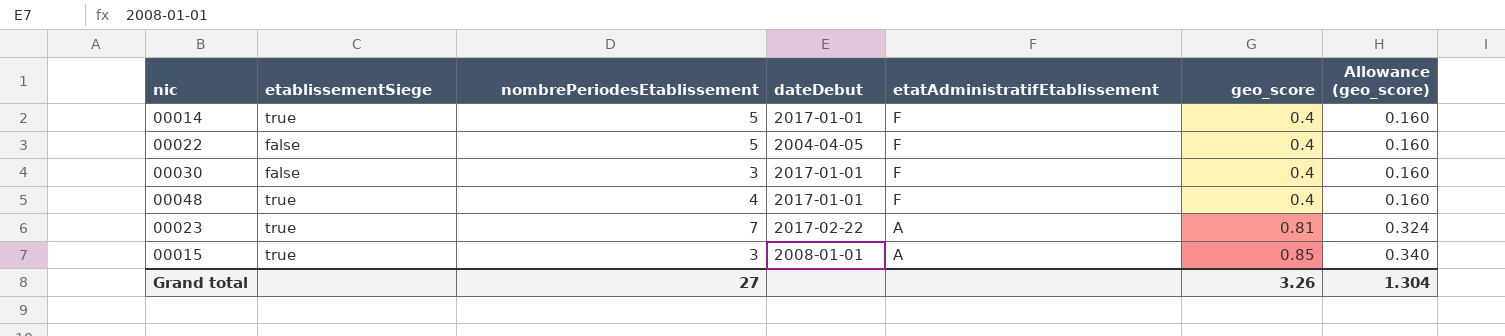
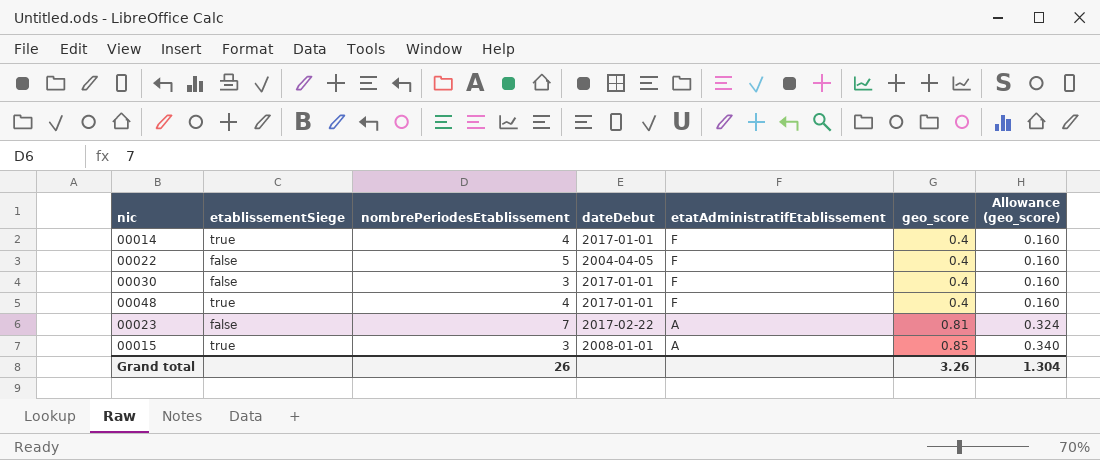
00014 | nombrePeriodesEtablissement: 5 -> 4
00023 | etablissementSiege: true -> false
Grand total | nombrePeriodesEtablissement: 27 -> 26

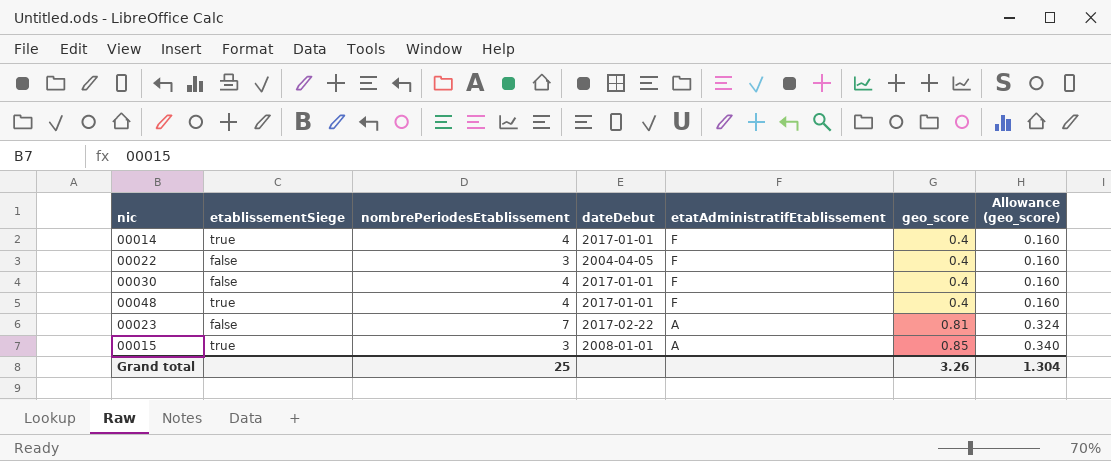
00022 | nombrePeriodesEtablissement: 5 -> 3
00030 | nombrePeriodesEtablissement: 3 -> 4
Grand total | nombrePeriodesEtablissement: 26 -> 25

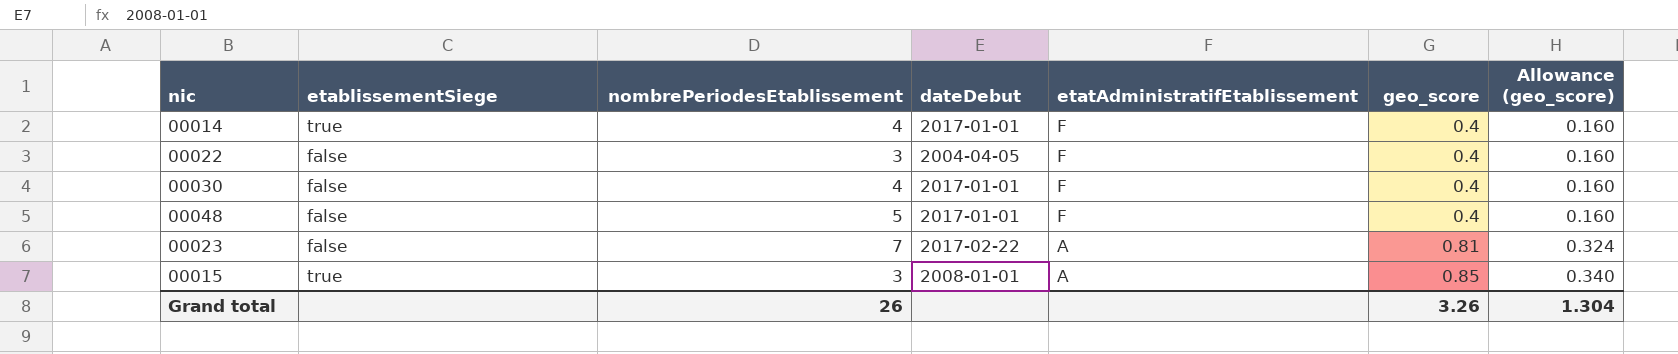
00048 | etablissementSiege: true -> false
00048 | nombrePeriodesEtablissement: 4 -> 5
Grand total | nombrePeriodesEtablissement: 25 -> 26

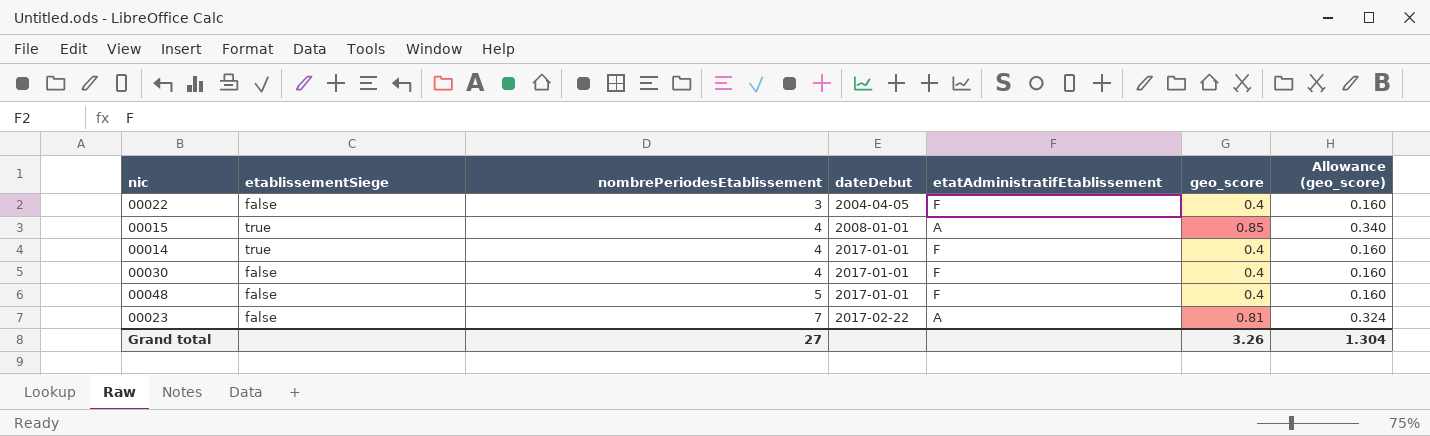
row order: etatAdministratifEtablissement descending -> nombrePeriodesEtablissement ascending
00015 | nombrePeriodesEtablissement: 3 -> 4
Grand total | nombrePeriodesEtablissement: 26 -> 27

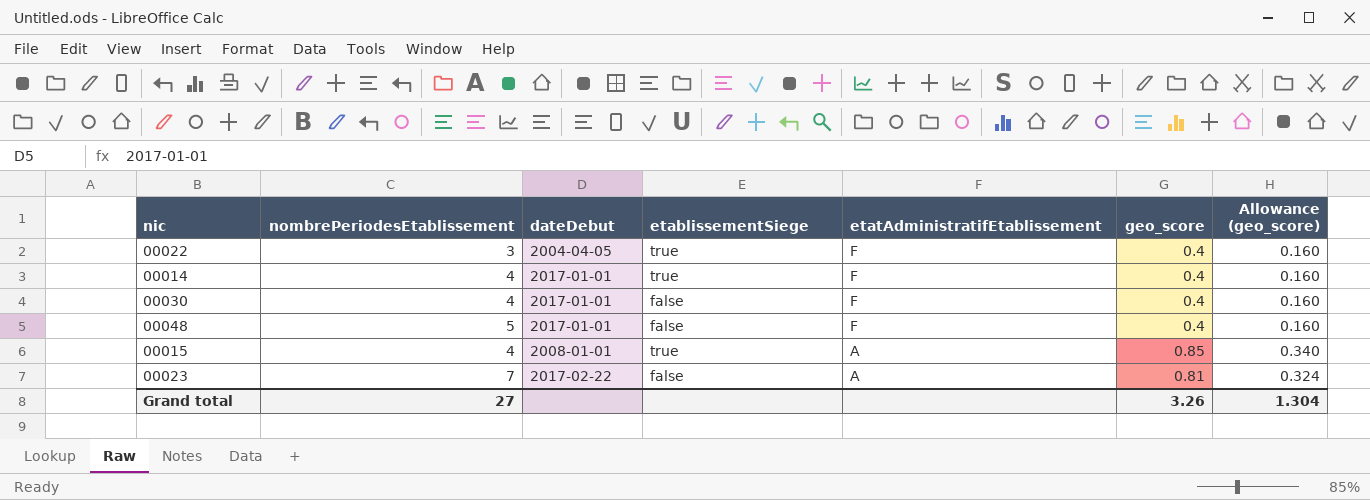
row order: nombrePeriodesEtablissement ascending -> etatAdministratifEtablissement descending
column etablissementSiege | position: 2 -> 4
00022 | etablissementSiege: false -> true

